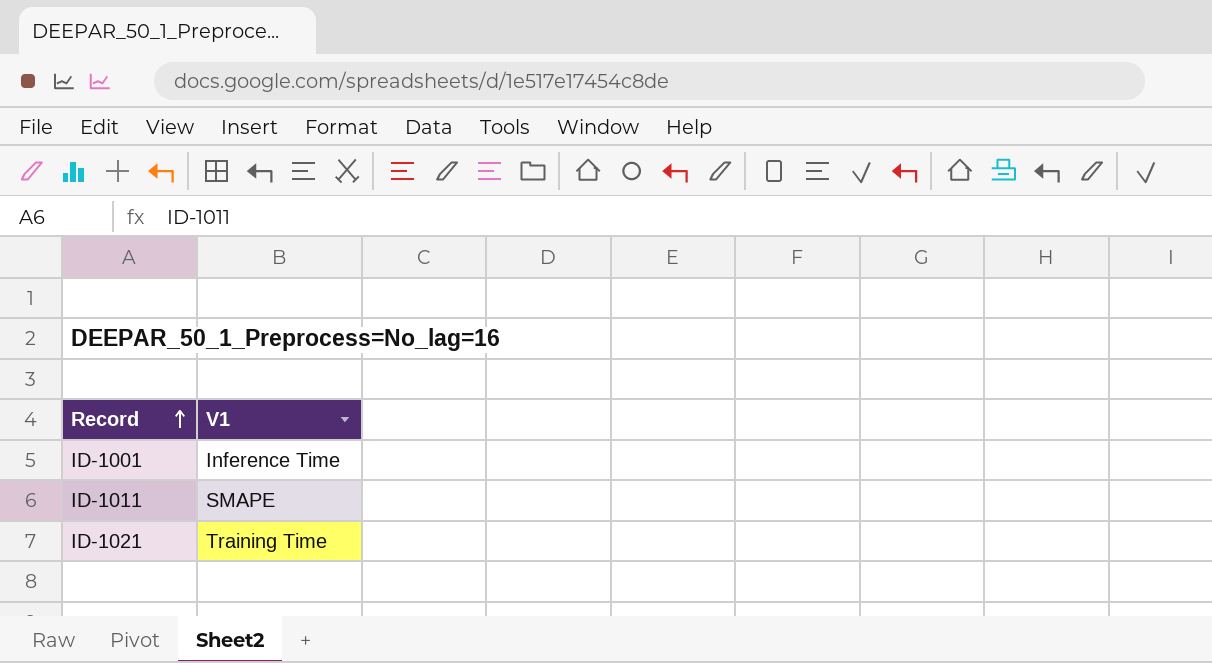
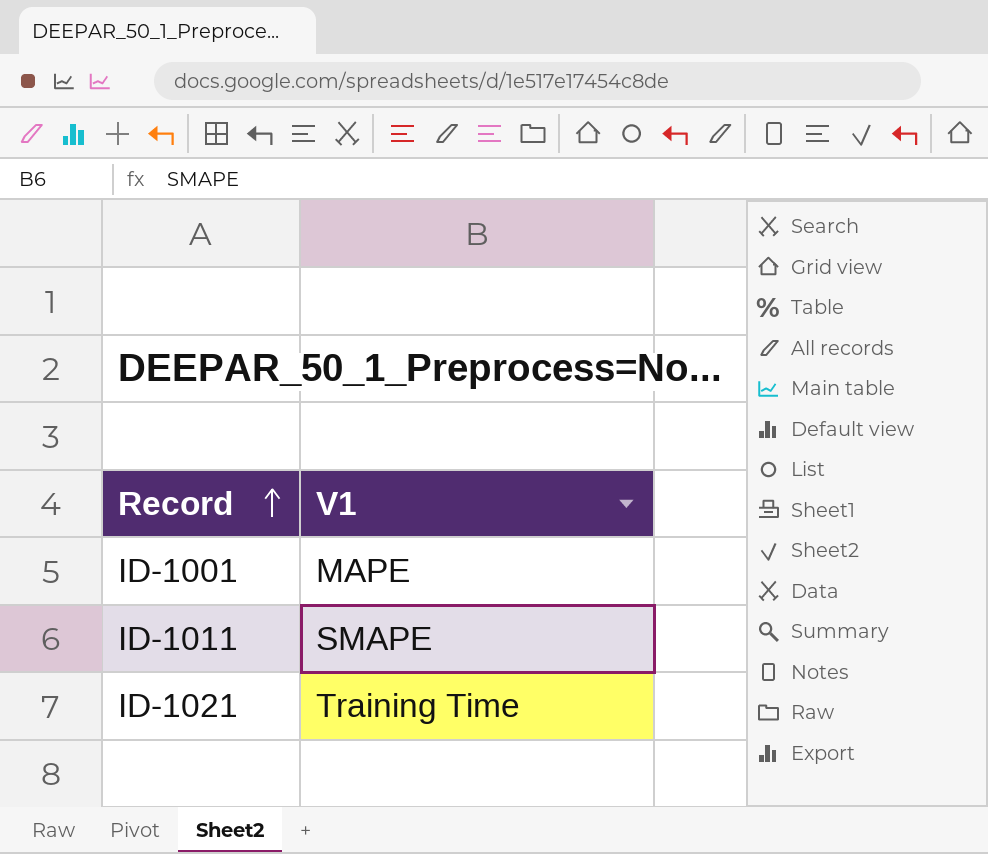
ID-1001 | V1: Inference Time -> MAPE

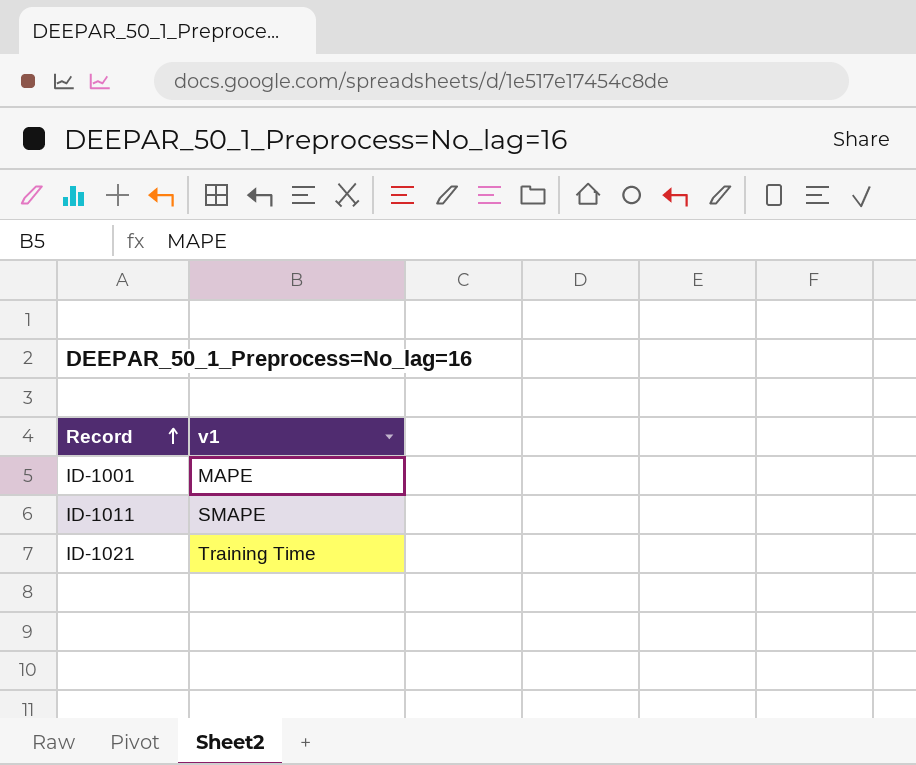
column name: V1 -> v1

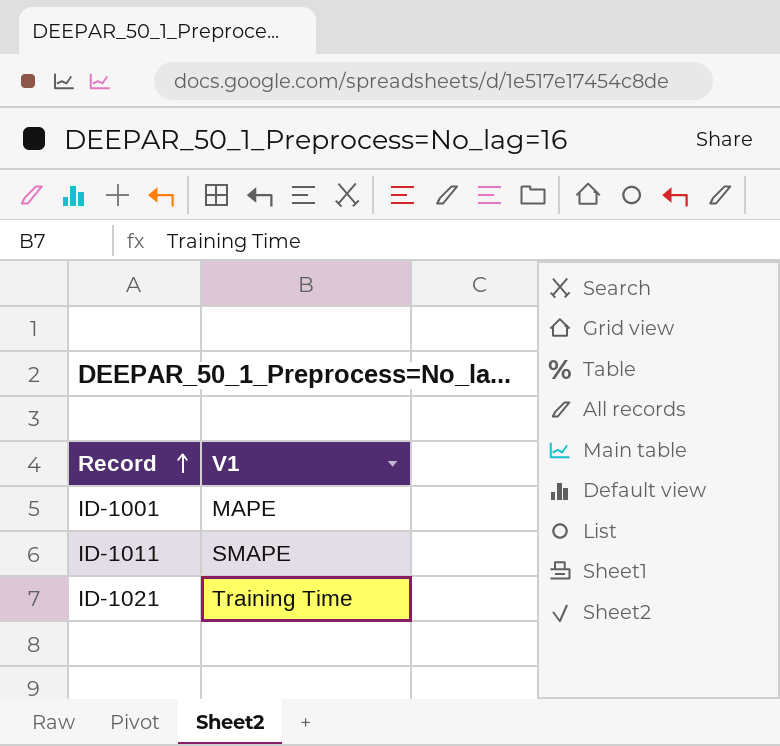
column name: v1 -> V1

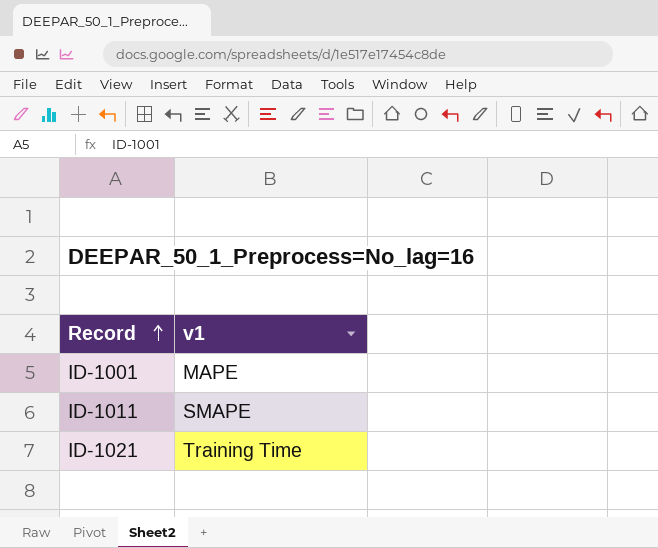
column name: V1 -> v1

